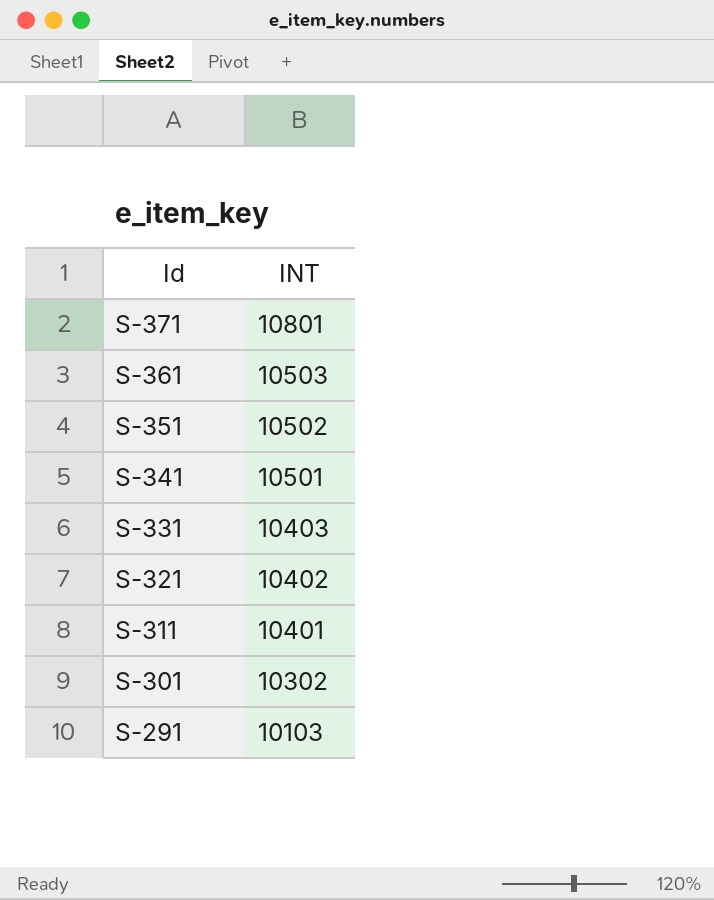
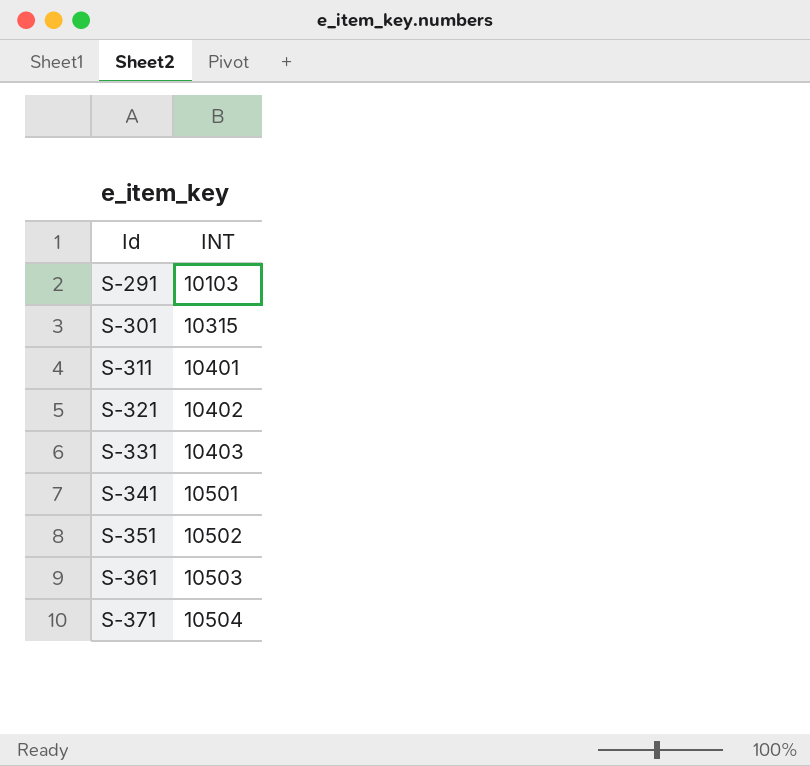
row order: Id descending -> Id ascending
S-301 | INT: 10302 -> 10315
S-371 | INT: 10801 -> 10504

